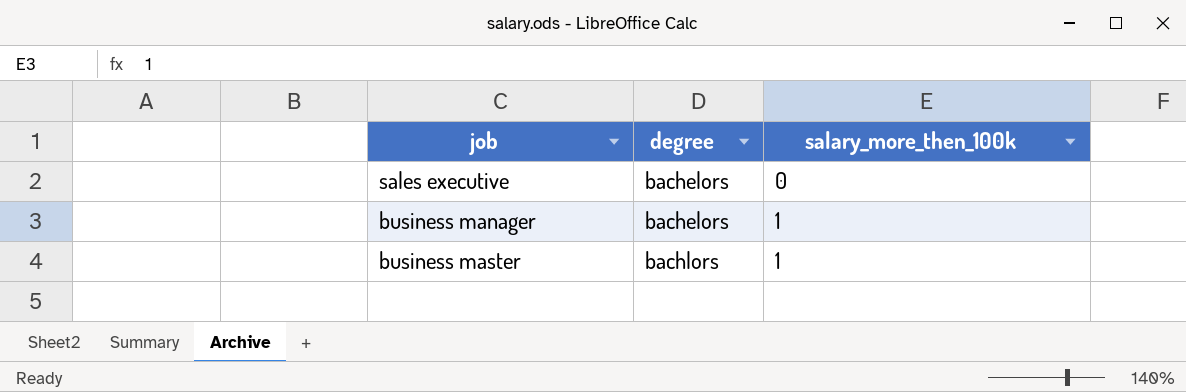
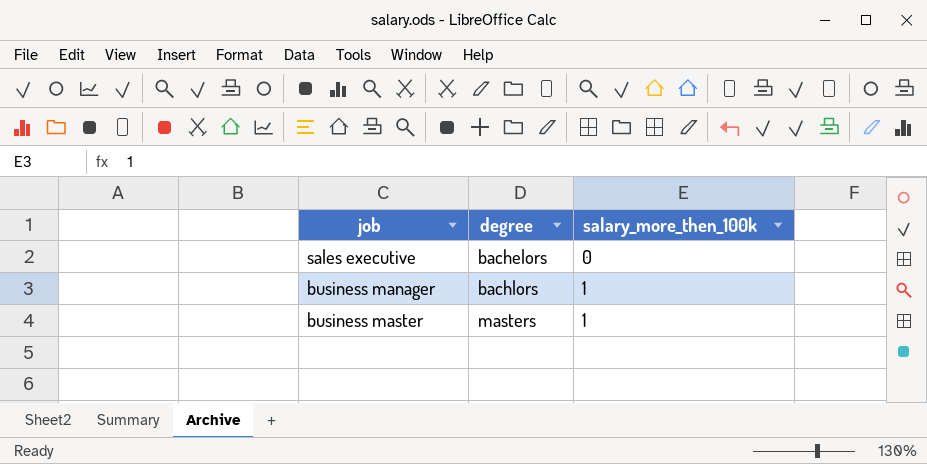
business manager | degree: bachelors -> bachlors
business master | degree: bachlors -> masters

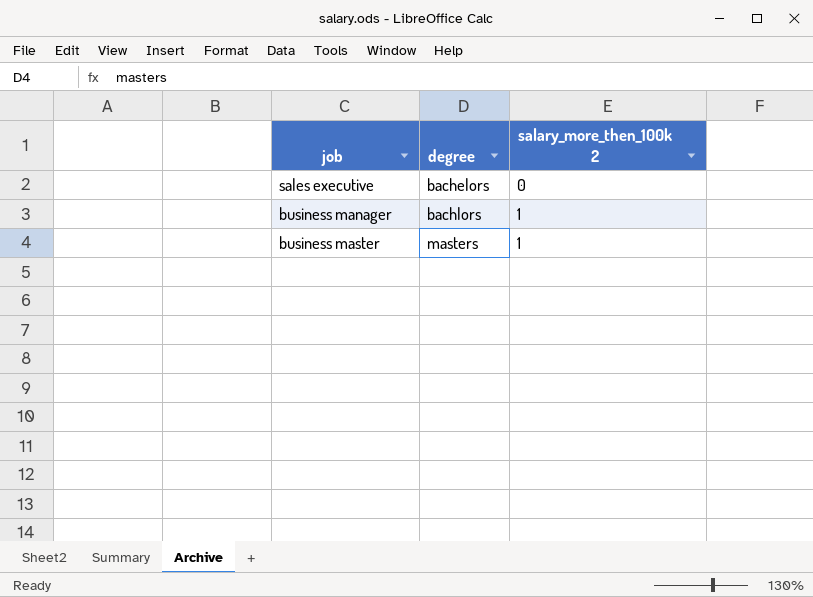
column name: salary_more_then_100k -> salary_more_then_100k 2

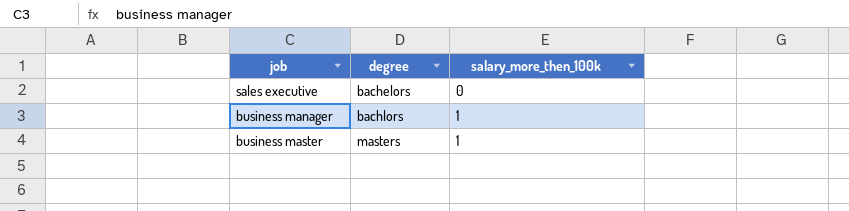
column name: salary_more_then_100k 2 -> salary_more_then_100k

